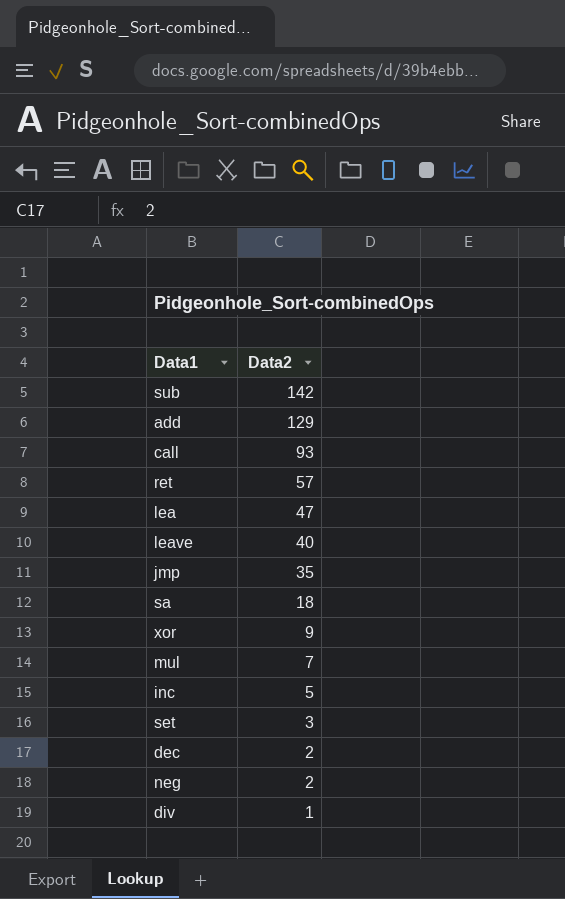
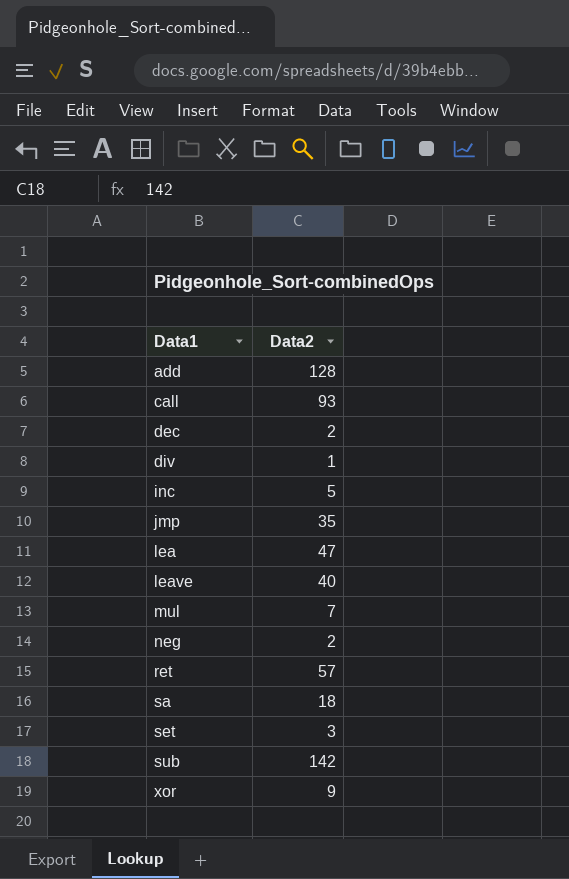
row order: Data2 descending -> Data1 ascending
add | Data2: 129 -> 128

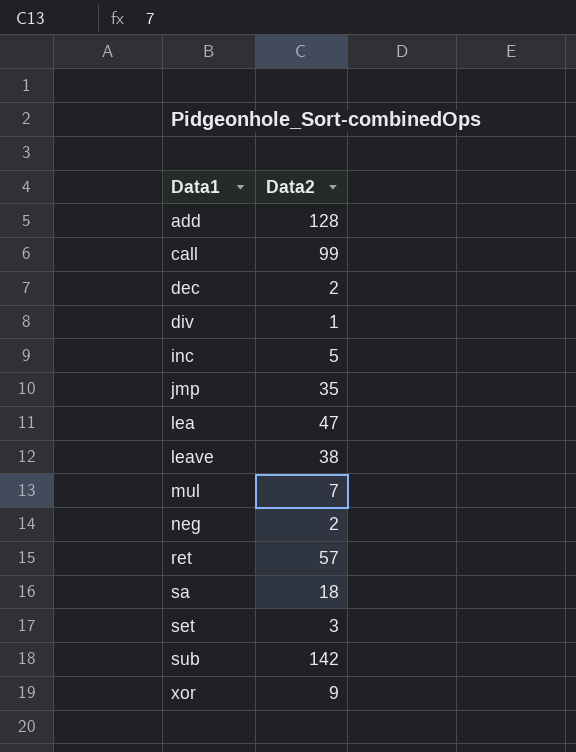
call | Data2: 93 -> 99
leave | Data2: 40 -> 38

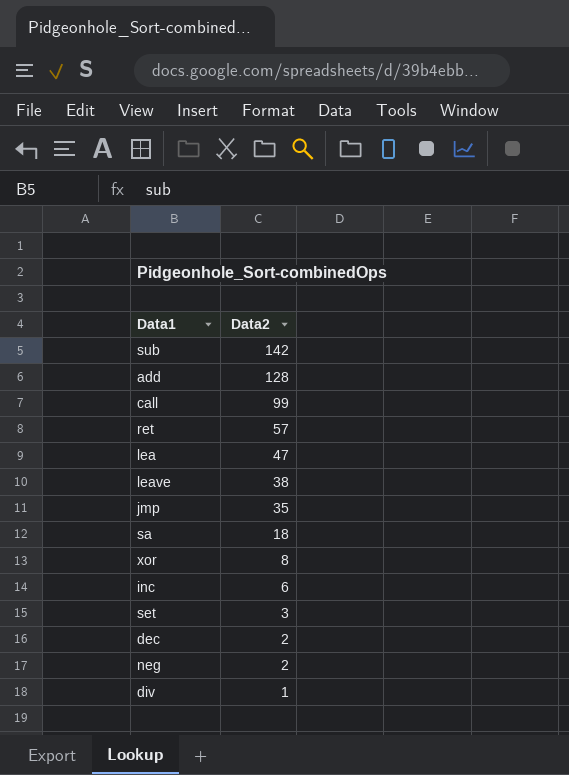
row order: Data1 ascending -> Data2 descending
row mul: 7 -> none
xor | Data2: 9 -> 8
inc | Data2: 5 -> 6

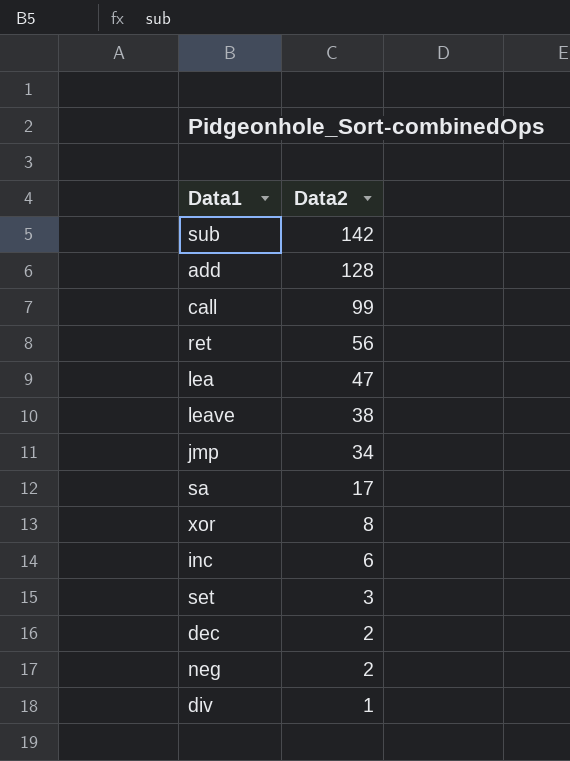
ret | Data2: 57 -> 56
jmp | Data2: 35 -> 34
sa | Data2: 18 -> 17

